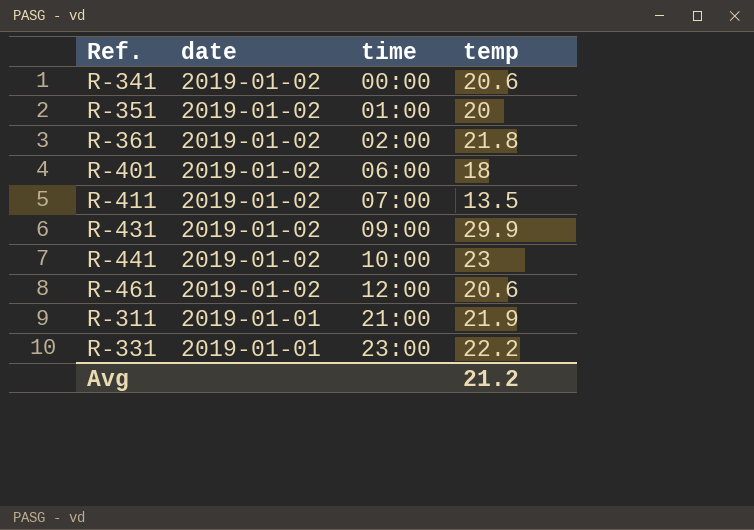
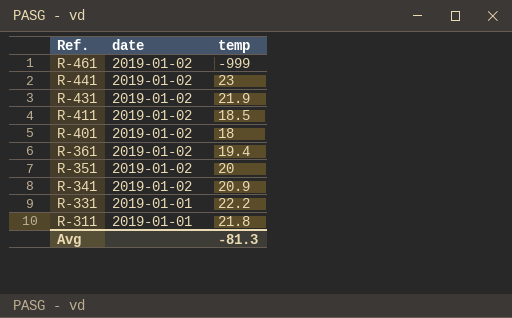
row order: date descending -> Ref. descending
column time | position: 3 -> none
R-461 | temp: 20.6 -> -999
R-431 | temp: 29.9 -> 21.9
R-411 | temp: 13.5 -> 18.5
R-361 | temp: 21.8 -> 19.4
R-341 | temp: 20.6 -> 20.9
R-311 | temp: 21.9 -> 21.8
Avg | temp: 21.2 -> -81.3

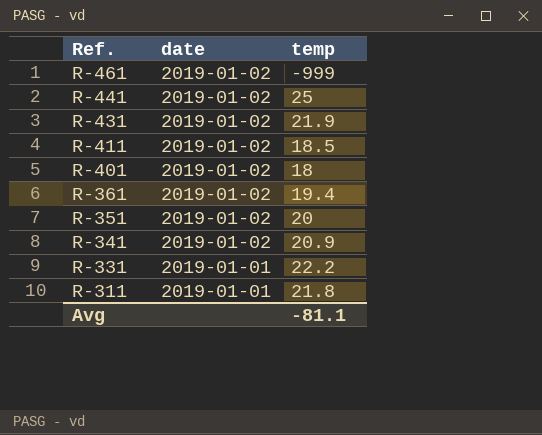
R-441 | temp: 23 -> 25
Avg | temp: -81.3 -> -81.1

